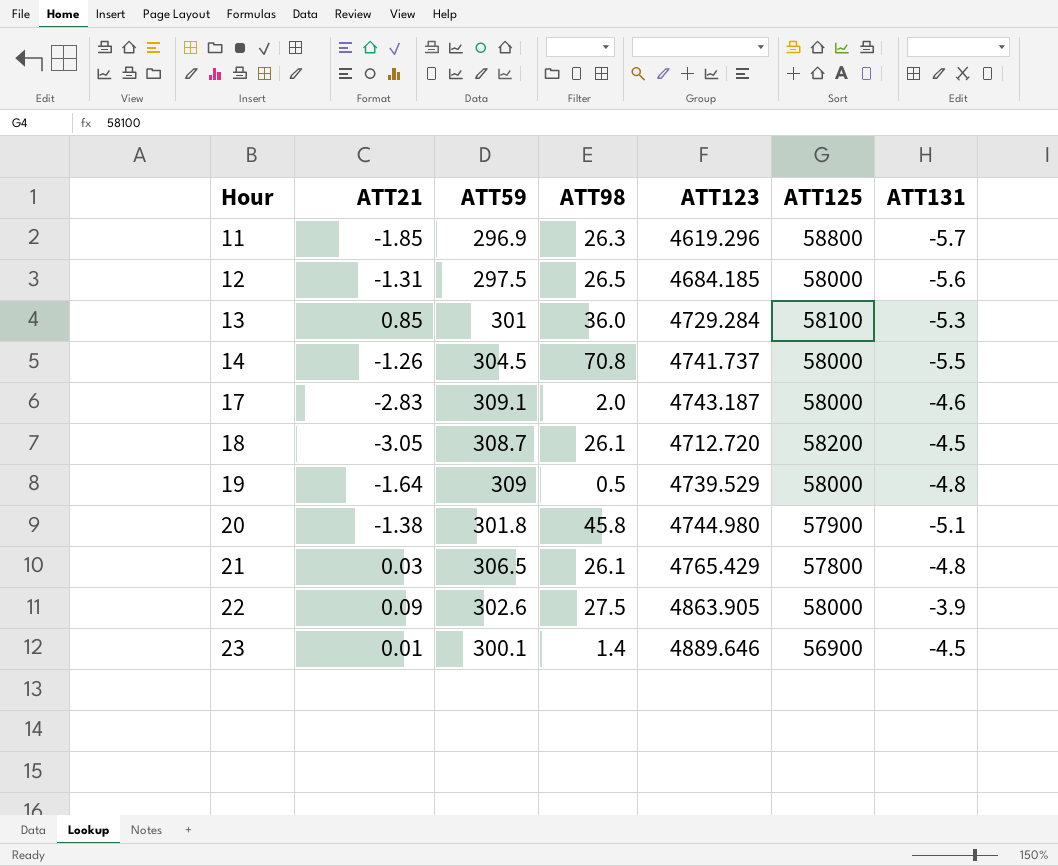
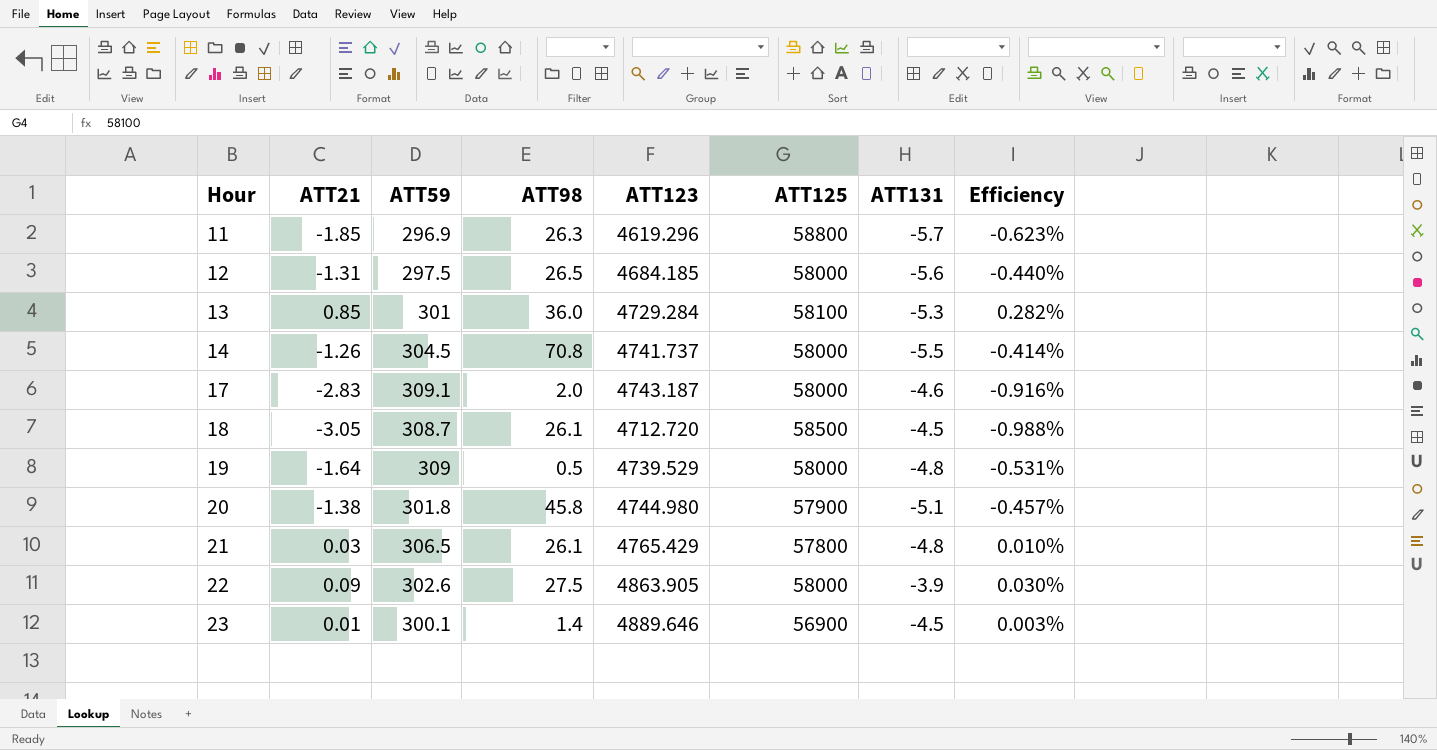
column Efficiency | formula: none -> [ATT21] / [ATT59]
18 | ATT125: 58200 -> 58500

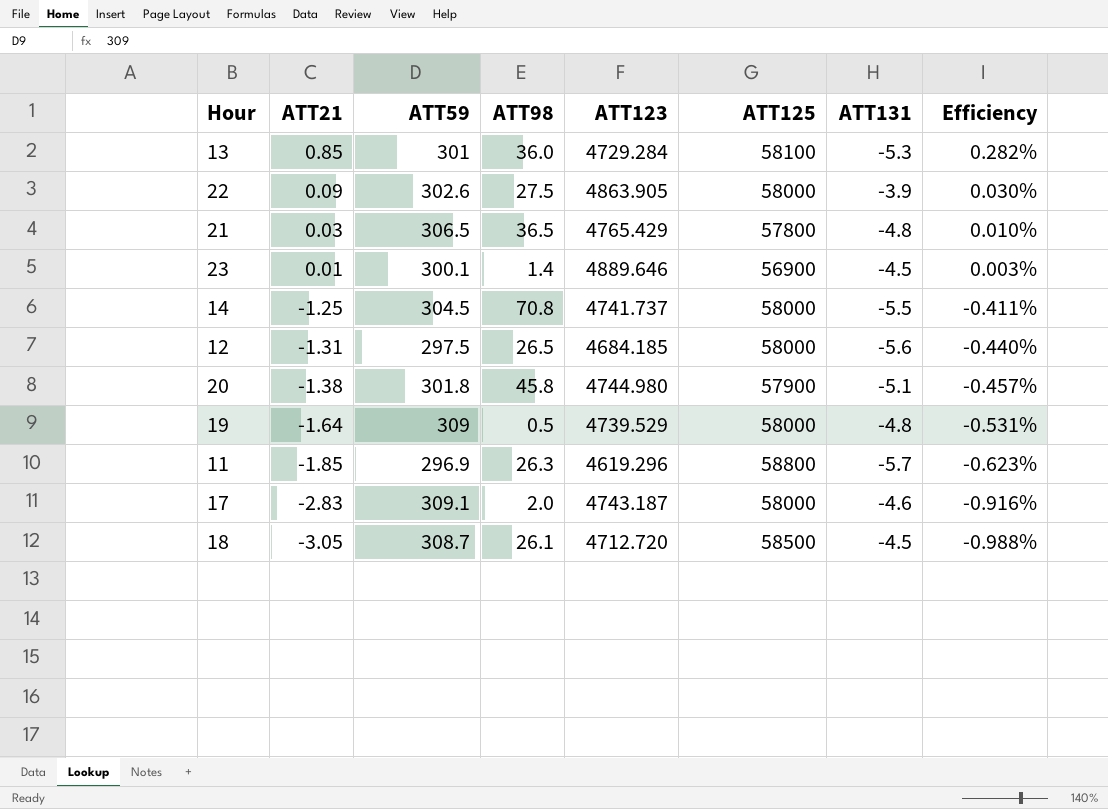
row order: Hour ascending -> ATT21 descending
21 | ATT98: 26.1 -> 36.5
14 | ATT21: -1.26 -> -1.25
14 | Efficiency: -0.414% -> -0.411%

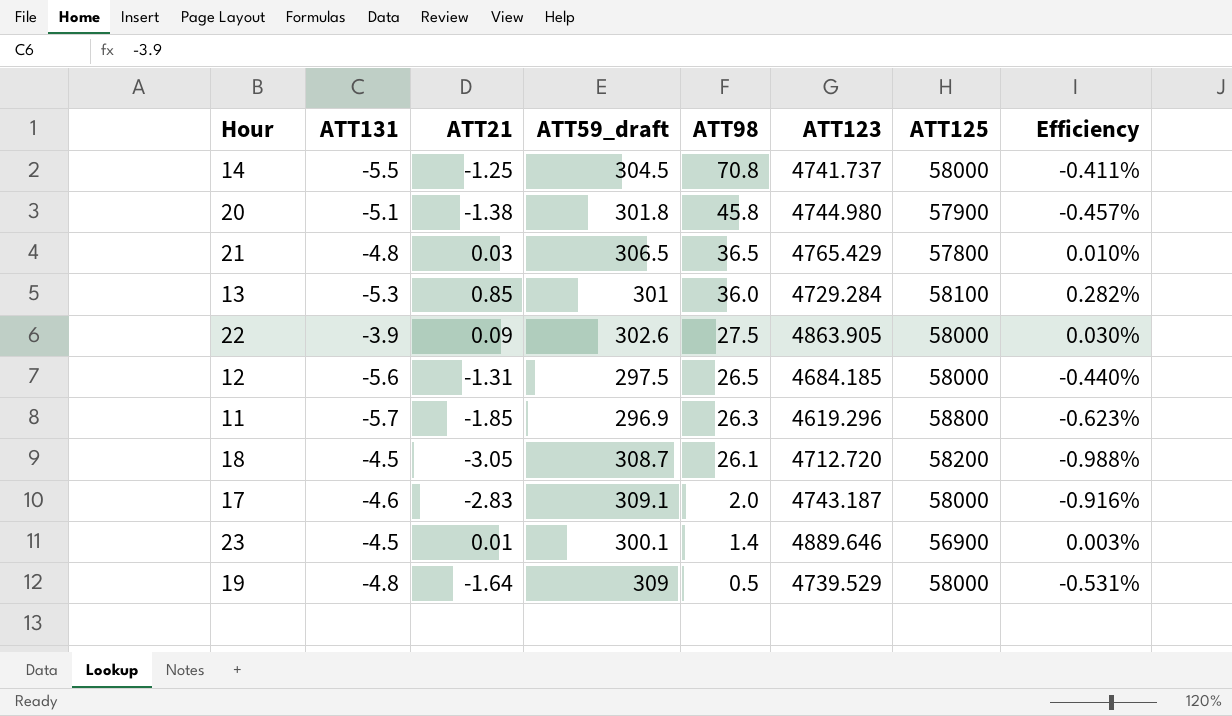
row order: ATT21 descending -> ATT98 descending
column ATT131 | position: 7 -> 2
column name: ATT59 -> ATT59_draft
18 | ATT125: 58500 -> 58200

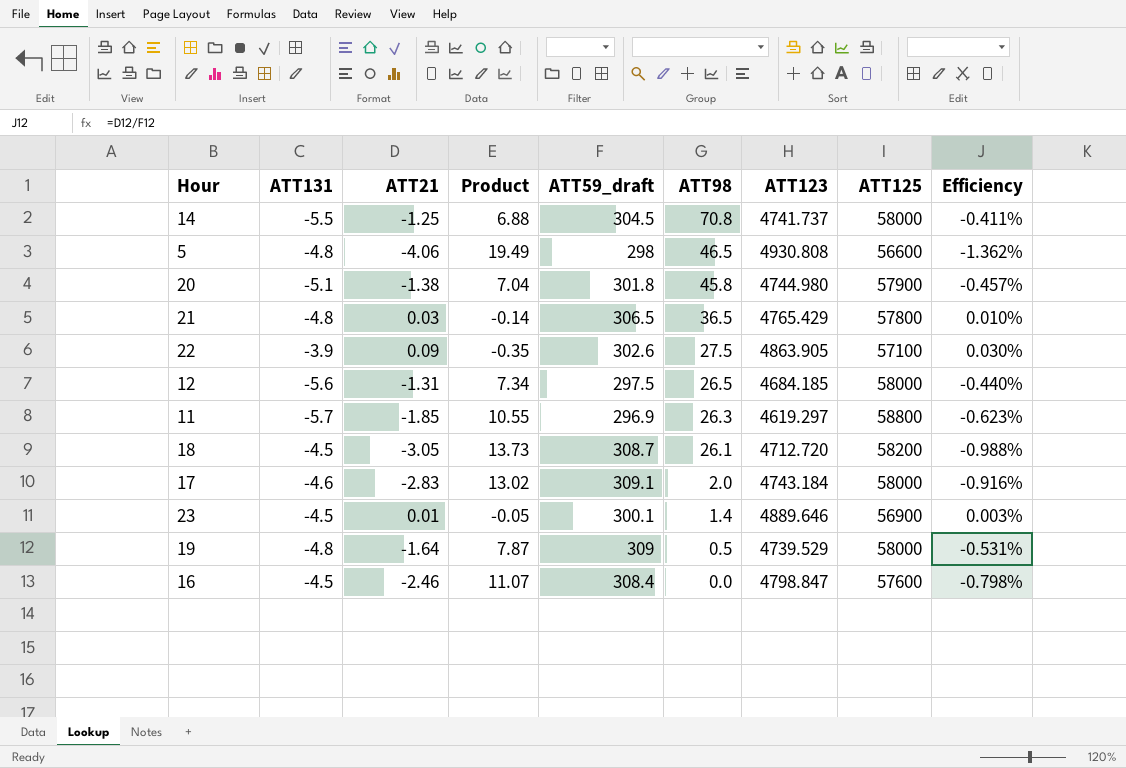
column Product | formula: none -> [ATT131] * [ATT21]
row 13: -5.3 | 0.85 | 301 | 36.0 | 4729.284 | 58100 | 0.282% -> none
row 5: none -> -4.8 | -4.06 | 19.49 | 298 | 46.5 | 4930.808 | 56600 | -1.362%
22 | ATT125: 58000 -> 57100
11 | ATT123: 4619.296 -> 4619.297
17 | ATT123: 4743.187 -> 4743.184
row 16: none -> -4.5 | -2.46 | 11.07 | 308.4 | 0.0 | 4798.847 | 57600 | -0.798%

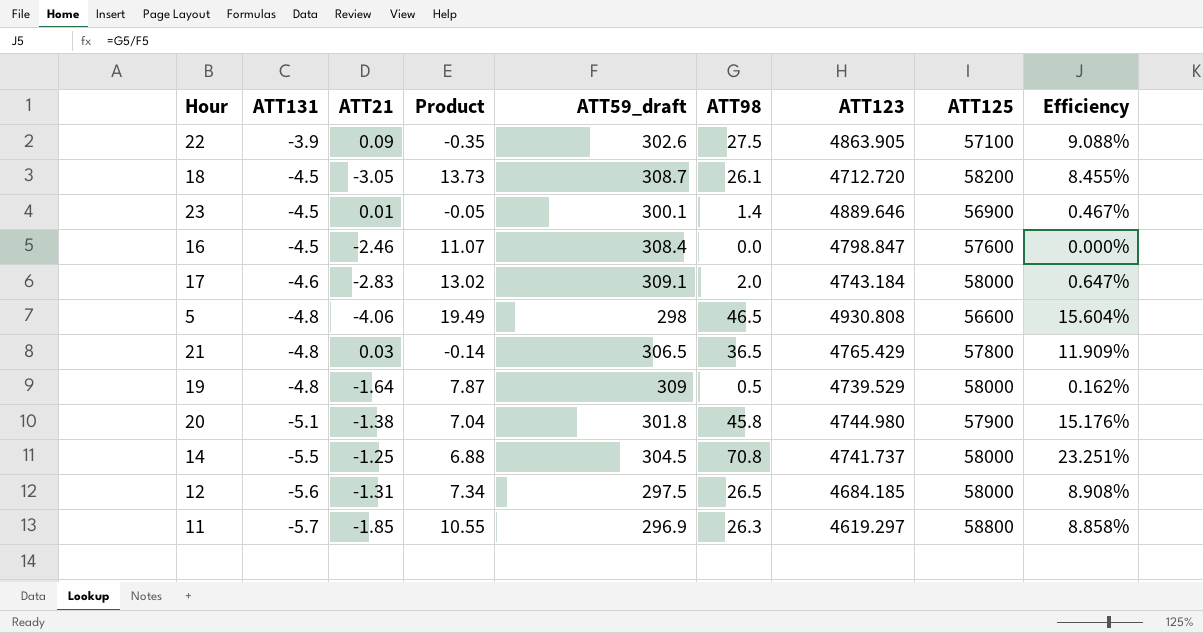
row order: ATT98 descending -> ATT131 descending
column Efficiency | formula: [ATT21] / [ATT59_draft] -> [ATT98] / [ATT59_draft]

